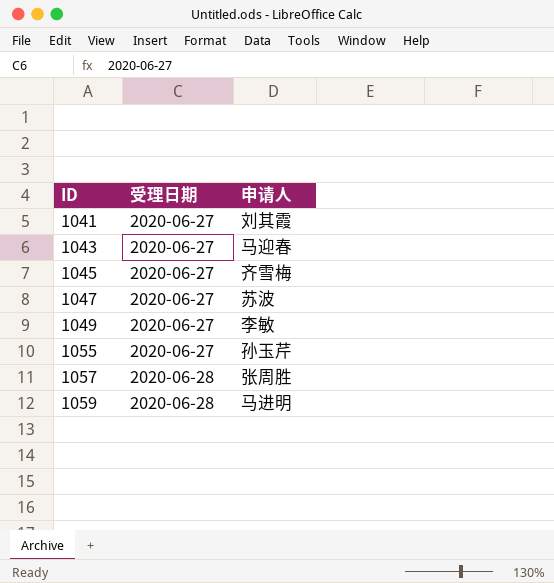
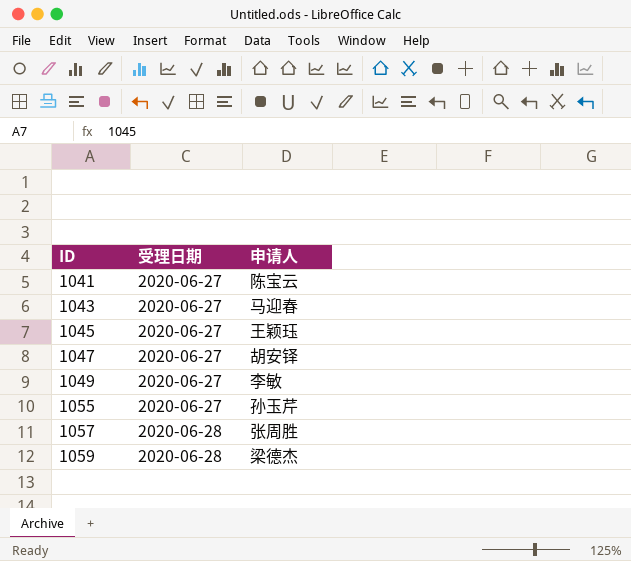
1041 | 申请人: 刘其霞 -> 陈宝云
1045 | 申请人: 齐雪梅 -> 王颖珏
1047 | 申请人: 苏波 -> 胡安铎
1059 | 申请人: 马进明 -> 梁德杰

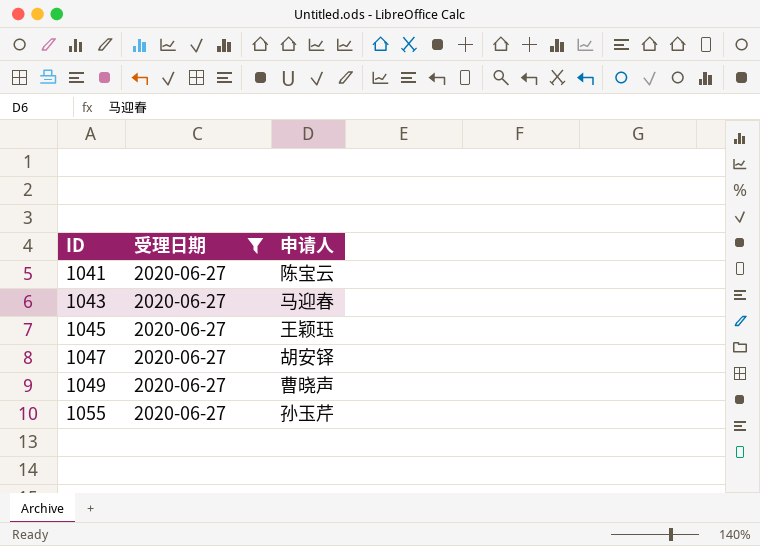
filter: none -> 受理日期 = 2020-06-27
1049 | 申请人: 李敏 -> 曹晓声

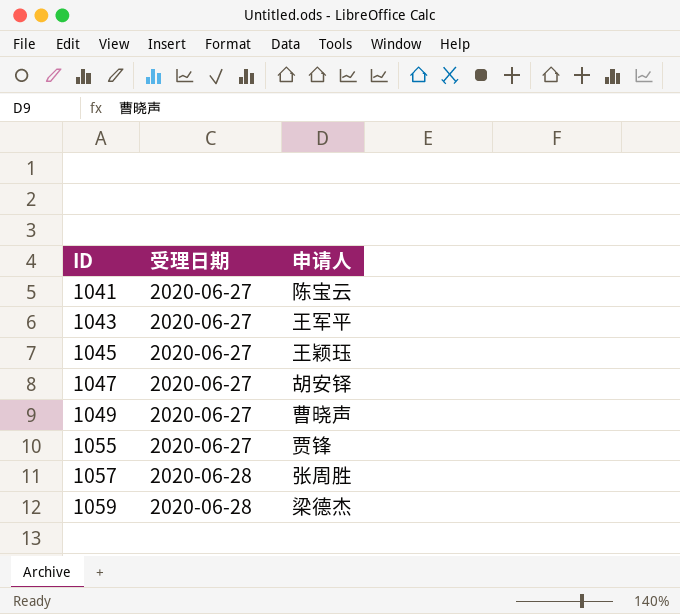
filter: 受理日期 = 2020-06-27 -> none
1043 | 申请人: 马迎春 -> 王军平
1055 | 申请人: 孙玉芹 -> 贾锋

